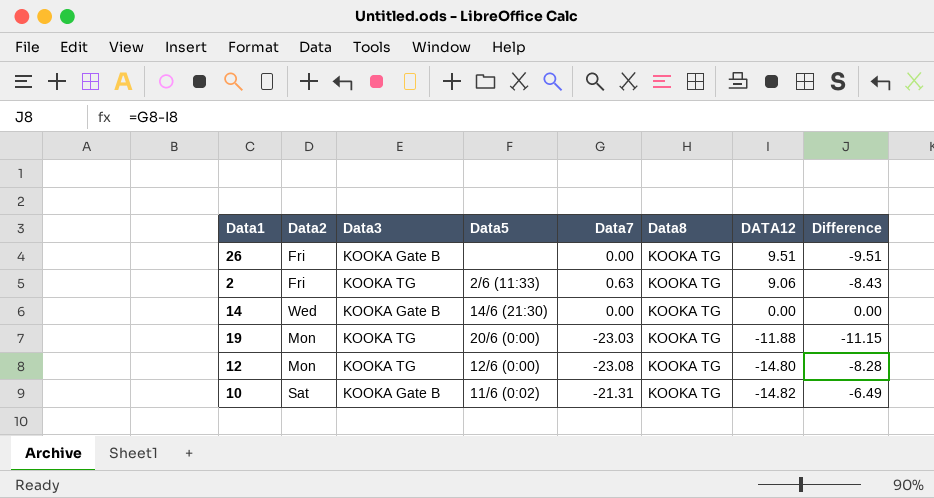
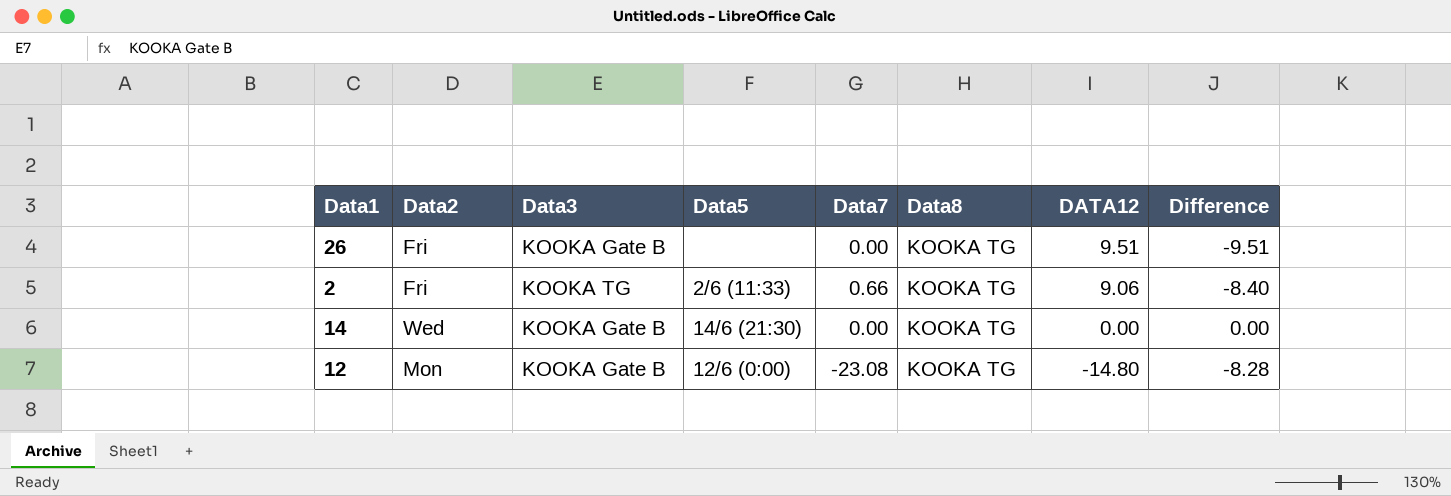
row 19: Mon | KOOKA TG | 20/6 (0:00) | -23.03 | KOOKA TG | -11.88 | -11.15 -> none
row 10: Sat | KOOKA Gate B | 11/6 (0:02) | -21.31 | KOOKA TG | -14.82 | -6.49 -> none
2 | Data7: 0.63 -> 0.66
2 | Difference: -8.43 -> -8.40
12 | Data3: KOOKA TG -> KOOKA Gate B

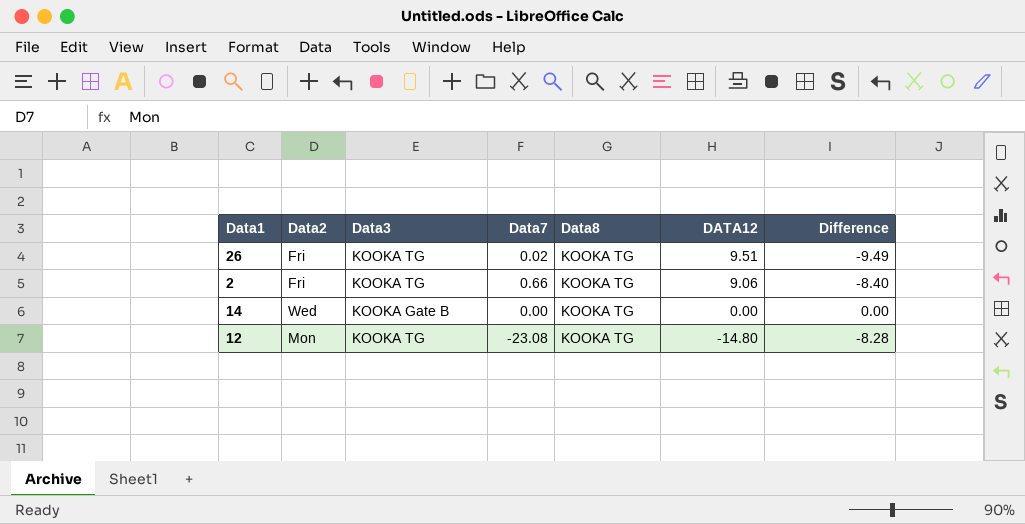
column Data5 | position: 4 -> none
26 | Data3: KOOKA Gate B -> KOOKA TG
26 | Data7: 0.00 -> 0.02
26 | Difference: -9.51 -> -9.49
12 | Data3: KOOKA Gate B -> KOOKA TG

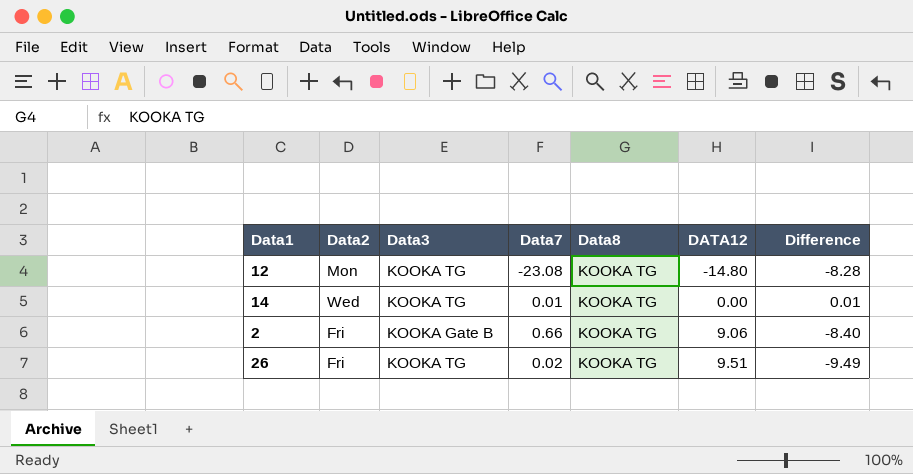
row order: DATA12 descending -> DATA12 ascending
14 | Data3: KOOKA Gate B -> KOOKA TG
14 | Data7: 0.00 -> 0.01
14 | Difference: 0.00 -> 0.01
2 | Data3: KOOKA TG -> KOOKA Gate B

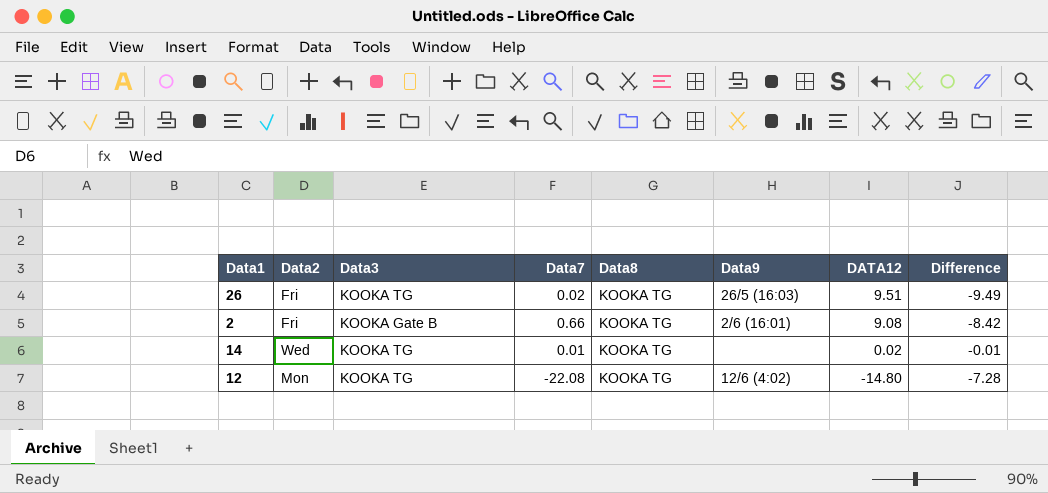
row order: DATA12 ascending -> DATA12 descending
column Data9 | position: none -> 6
2 | DATA12: 9.06 -> 9.08
2 | Difference: -8.40 -> -8.42
14 | DATA12: 0.00 -> 0.02
14 | Difference: 0.01 -> -0.01
12 | Data7: -23.08 -> -22.08
12 | Difference: -8.28 -> -7.28

